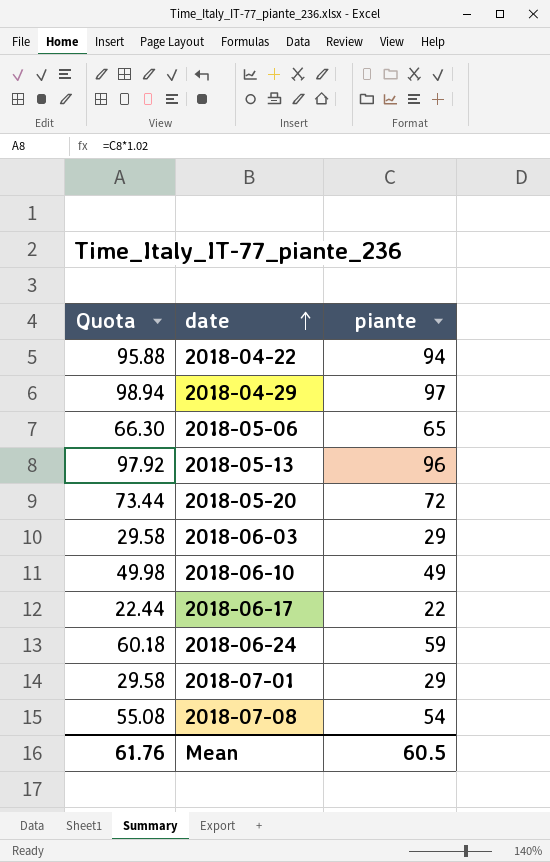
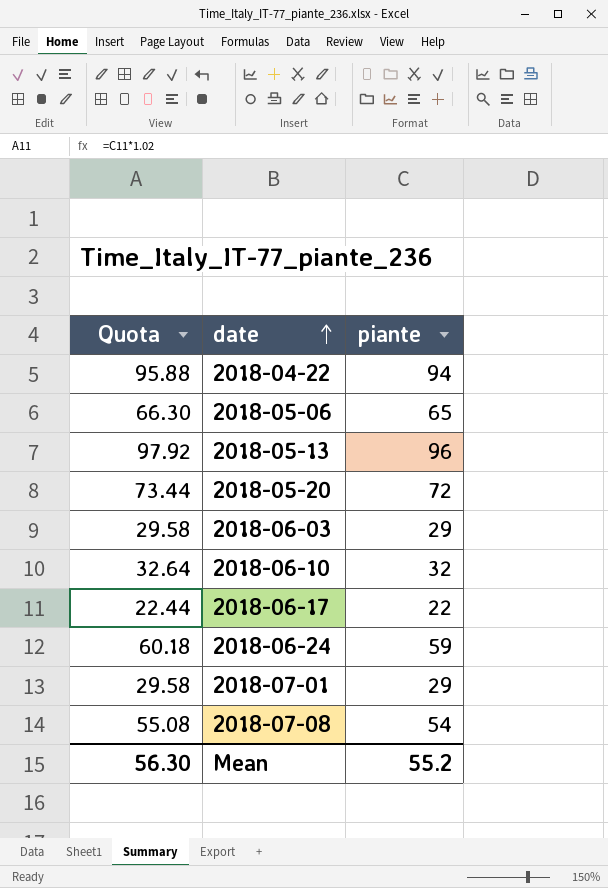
row 2018-04-29: 98.94 | 97 -> none
2018-06-10 | Quota: 49.98 -> 32.64
2018-06-10 | piante: 49 -> 32
Mean | Quota: 61.76 -> 56.30
Mean | piante: 60.5 -> 55.2

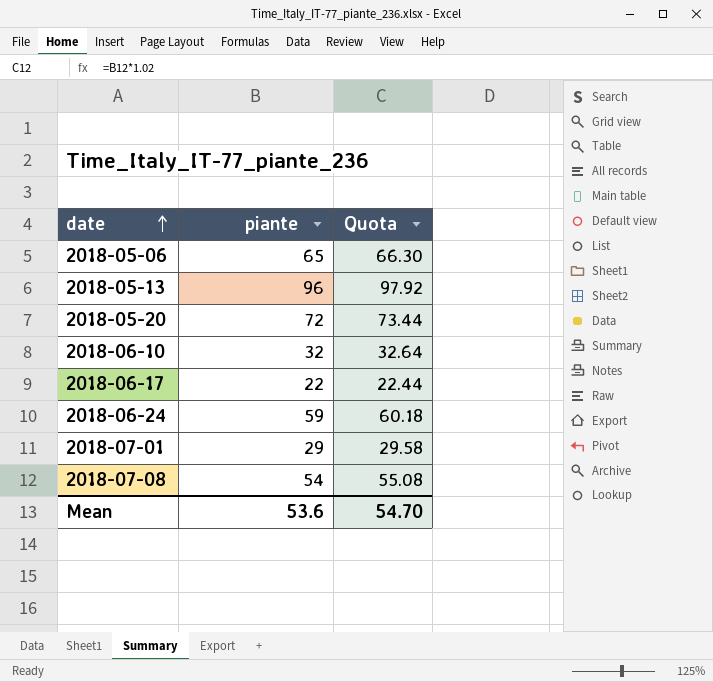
column Quota | position: 1 -> 3
row 2018-04-22: 95.88 | 94 -> none
row 2018-06-03: 29.58 | 29 -> none
Mean | piante: 55.2 -> 53.6
Mean | Quota: 56.30 -> 54.70

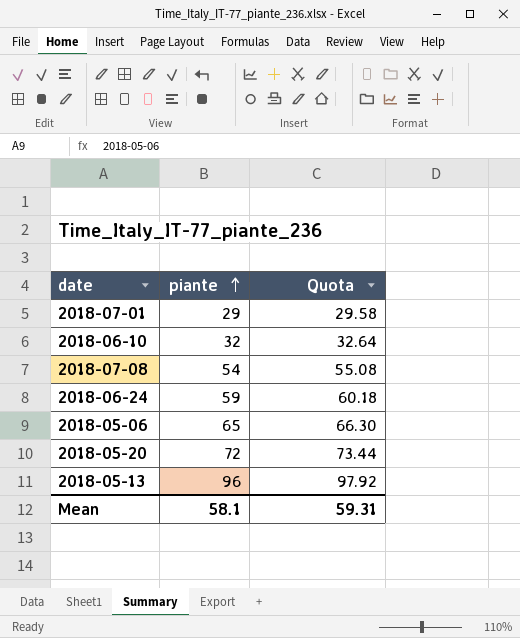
row order: date ascending -> piante ascending
row 2018-06-17: 22 | 22.44 -> none
Mean | piante: 53.6 -> 58.1
Mean | Quota: 54.70 -> 59.31

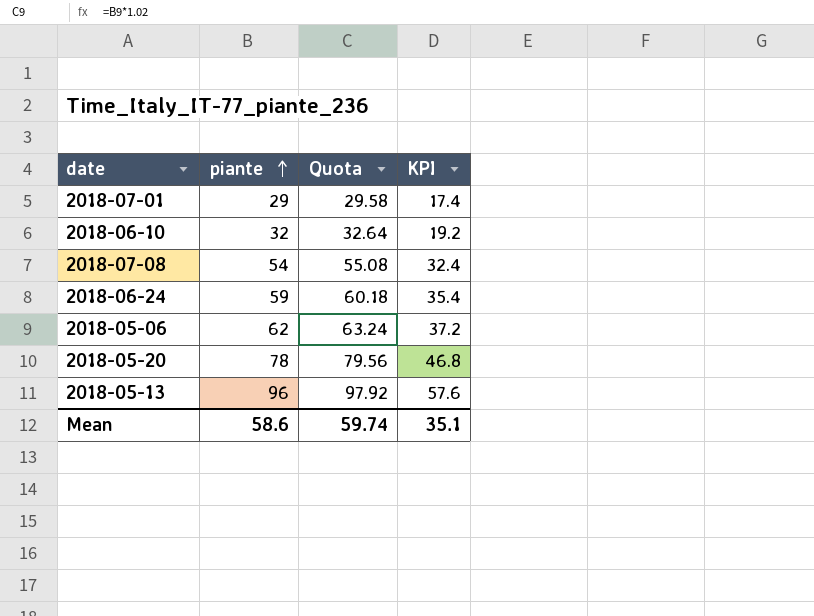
column KPI | formula: none -> [piante] * 0.6
2018-05-06 | piante: 65 -> 62
2018-05-06 | Quota: 66.30 -> 63.24
2018-05-20 | piante: 72 -> 78
2018-05-20 | Quota: 73.44 -> 79.56
Mean | piante: 58.1 -> 58.6
Mean | Quota: 59.31 -> 59.74

